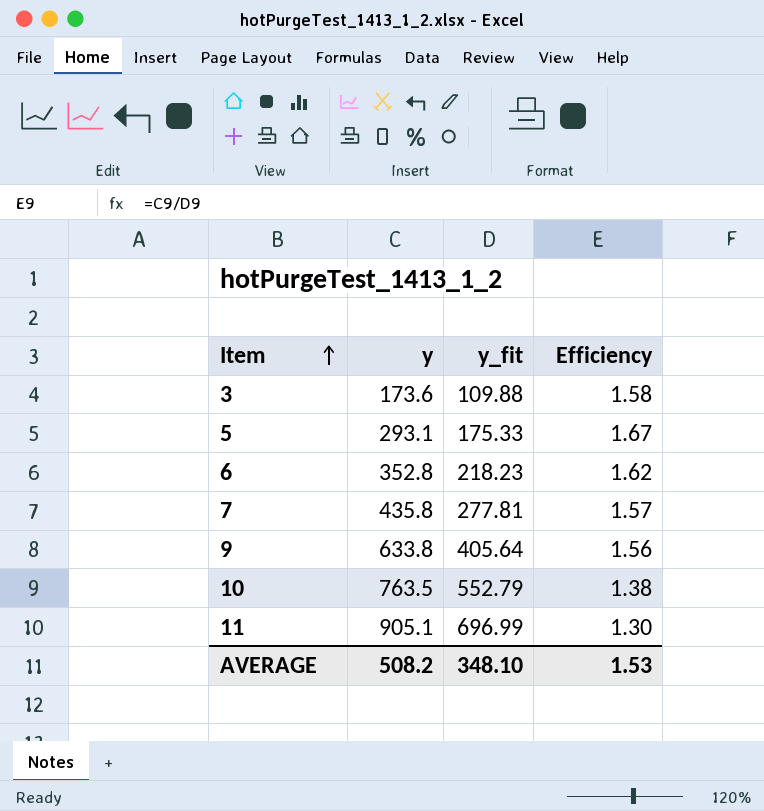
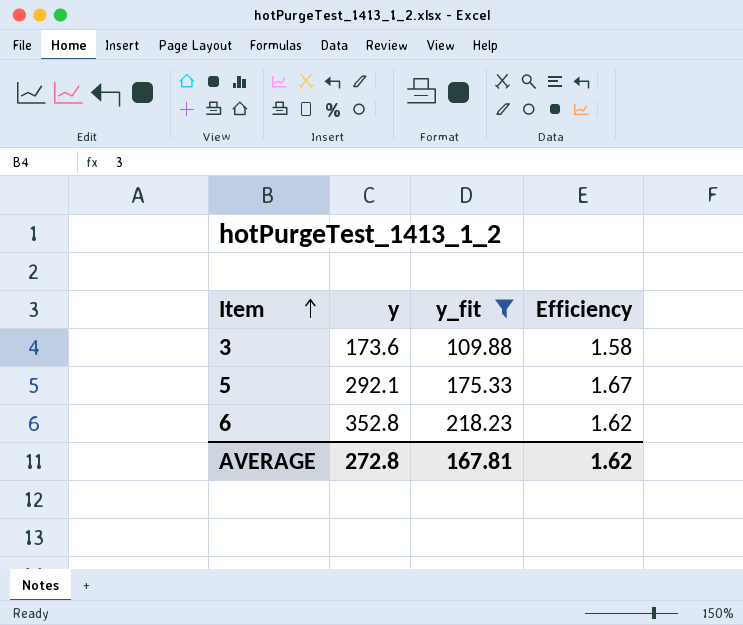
filter: none -> y_fit <= 218.23
5 | y: 293.1 -> 292.1
AVERAGE | y: 508.2 -> 272.8
AVERAGE | y_fit: 348.10 -> 167.81
AVERAGE | Efficiency: 1.53 -> 1.62

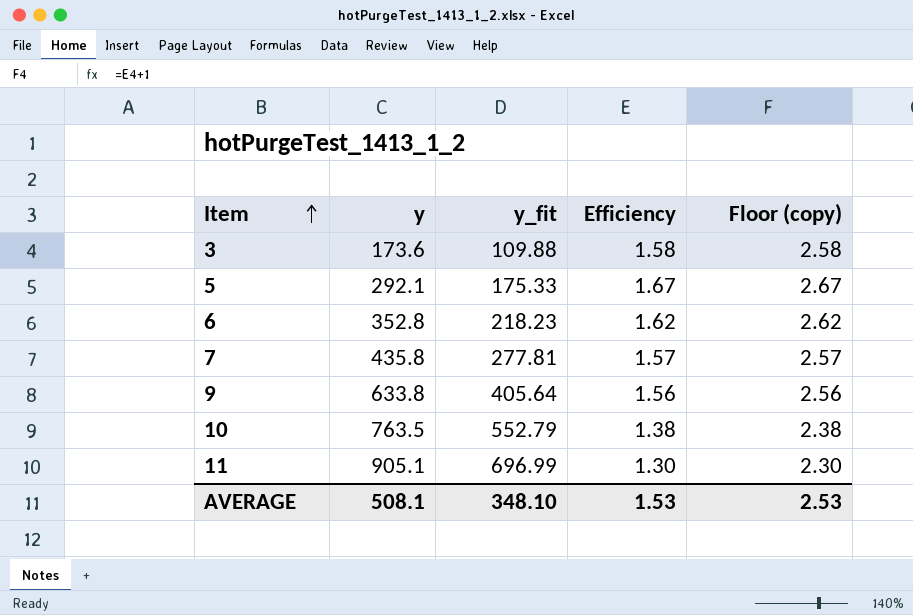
filter: y_fit <= 218.23 -> none
column Floor (copy) | formula: none -> [Efficiency] + 1
AVERAGE | y: 272.8 -> 508.1
AVERAGE | y_fit: 167.81 -> 348.10
AVERAGE | Efficiency: 1.62 -> 1.53

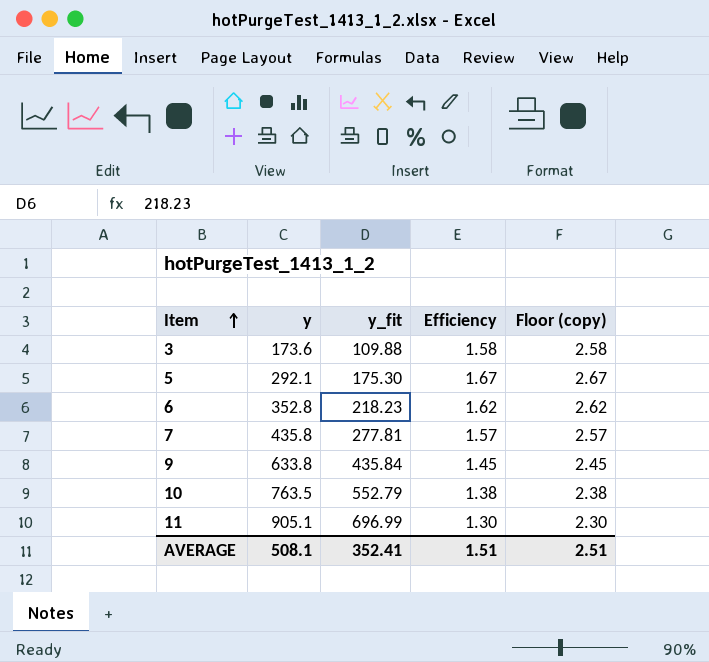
5 | y_fit: 175.33 -> 175.30
9 | y_fit: 405.64 -> 435.84
9 | Efficiency: 1.56 -> 1.45
9 | Floor (copy): 2.56 -> 2.45
AVERAGE | y_fit: 348.10 -> 352.41
AVERAGE | Efficiency: 1.53 -> 1.51
AVERAGE | Floor (copy): 2.53 -> 2.51

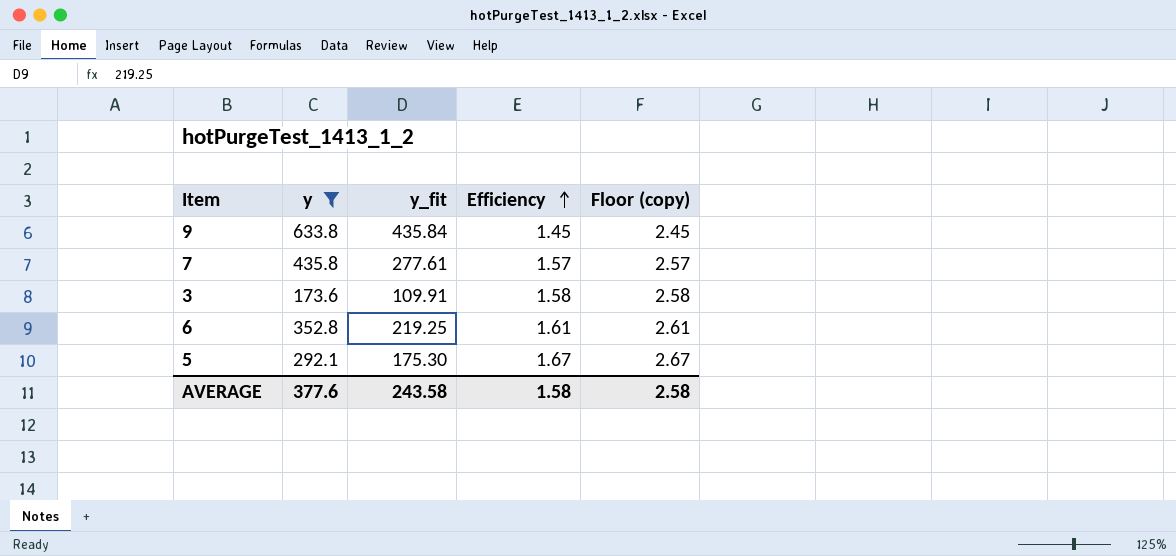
filter: none -> y <= 633.8
row order: Item ascending -> Efficiency ascending
7 | y_fit: 277.81 -> 277.61
3 | y_fit: 109.88 -> 109.91
6 | y_fit: 218.23 -> 219.25
6 | Efficiency: 1.62 -> 1.61
6 | Floor (copy): 2.62 -> 2.61
AVERAGE | y: 508.1 -> 377.6
AVERAGE | y_fit: 352.41 -> 243.58
AVERAGE | Efficiency: 1.51 -> 1.58
AVERAGE | Floor (copy): 2.51 -> 2.58

